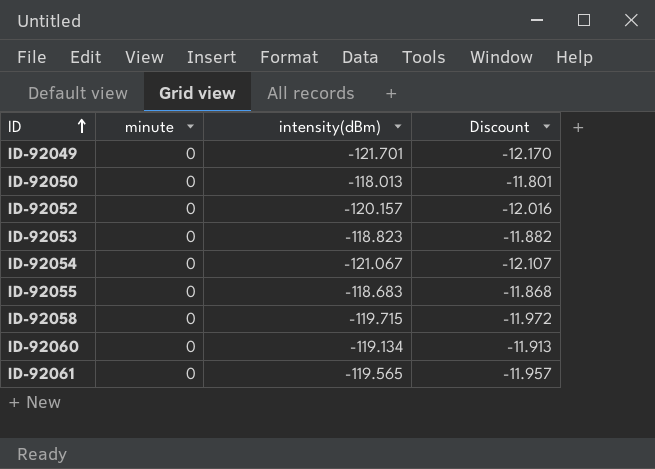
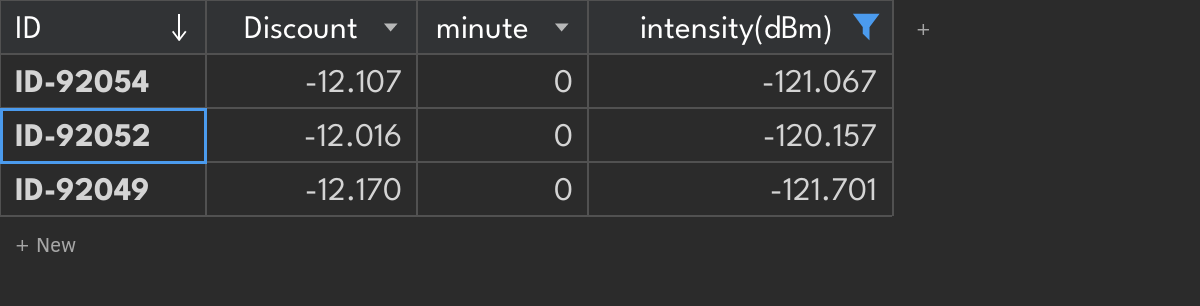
filter: none -> intensity(dBm) <= -120.157
row order: ID ascending -> ID descending
column Discount | position: 4 -> 2

